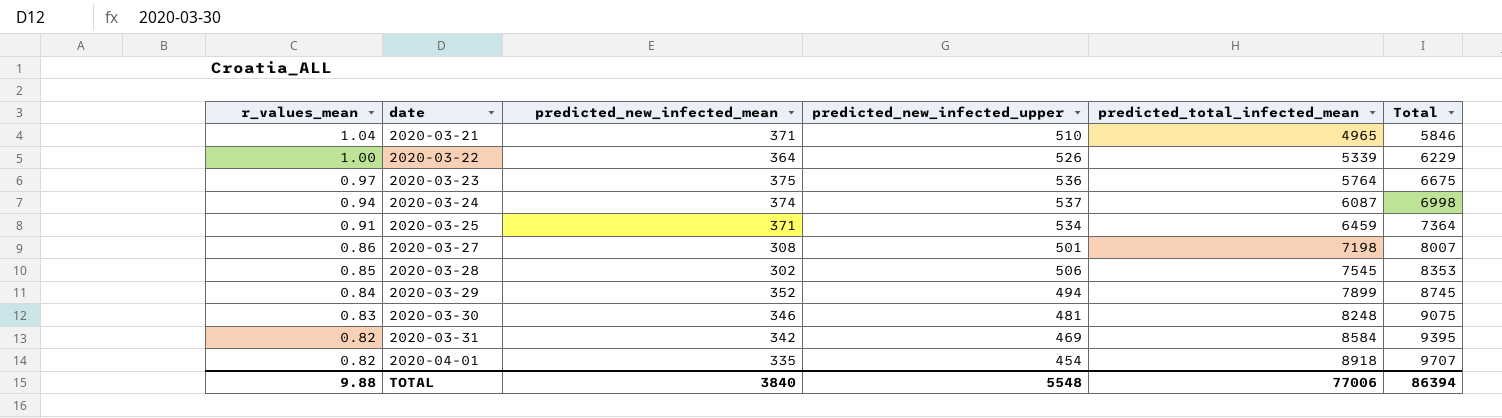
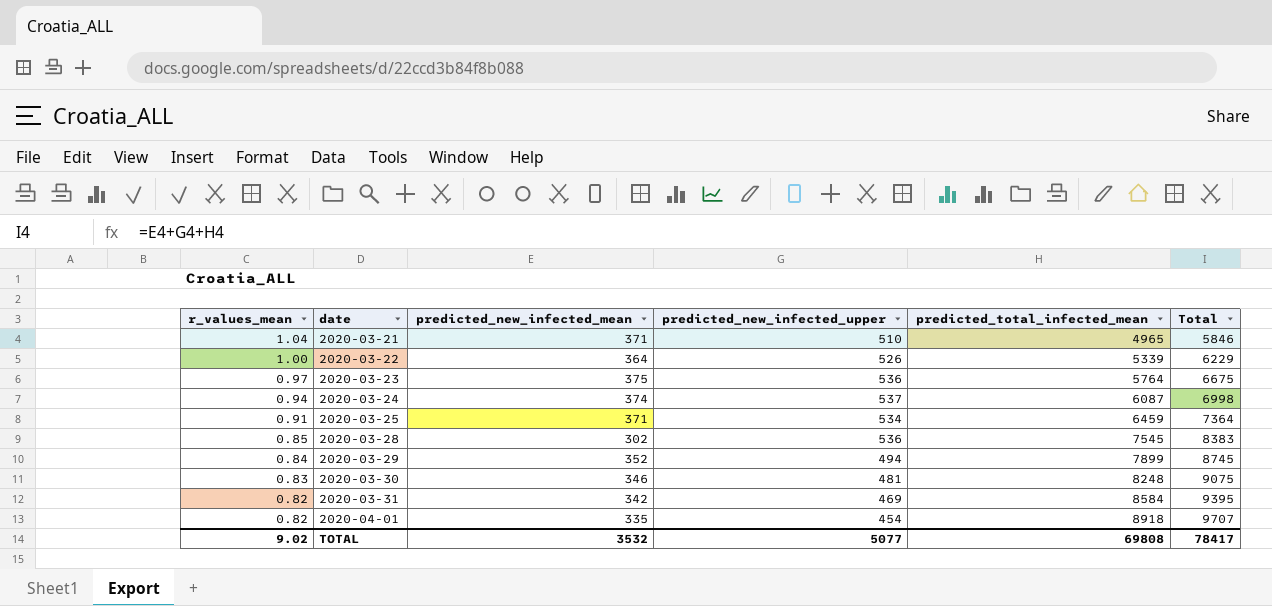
row 2020-03-27: 0.86 | 308 | 501 | 7198 | 8007 -> none
2020-03-28 | predicted_new_infected_upper: 506 -> 536
2020-03-28 | Total: 8353 -> 8383
TOTAL | r_values_mean: 9.88 -> 9.02
TOTAL | predicted_new_infected_mean: 3840 -> 3532
TOTAL | predicted_new_infected_upper: 5548 -> 5077
TOTAL | predicted_total_infected_mean: 77006 -> 69808
TOTAL | Total: 86394 -> 78417

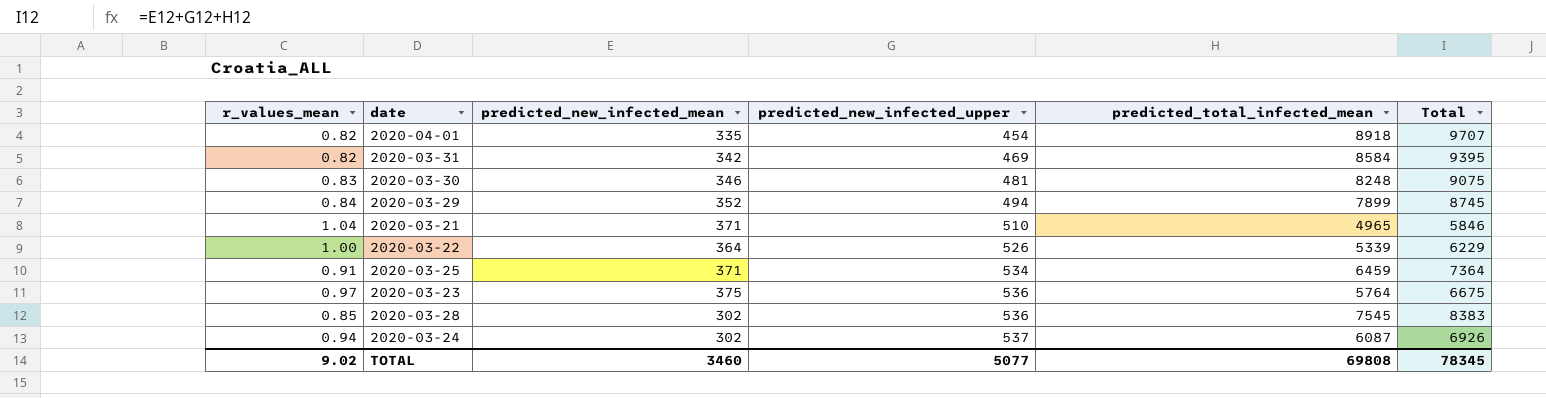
row order: r_values_mean descending -> predicted_new_infected_upper ascending
2020-03-24 | predicted_new_infected_mean: 374 -> 302
2020-03-24 | Total: 6998 -> 6926
TOTAL | predicted_new_infected_mean: 3532 -> 3460
TOTAL | Total: 78417 -> 78345

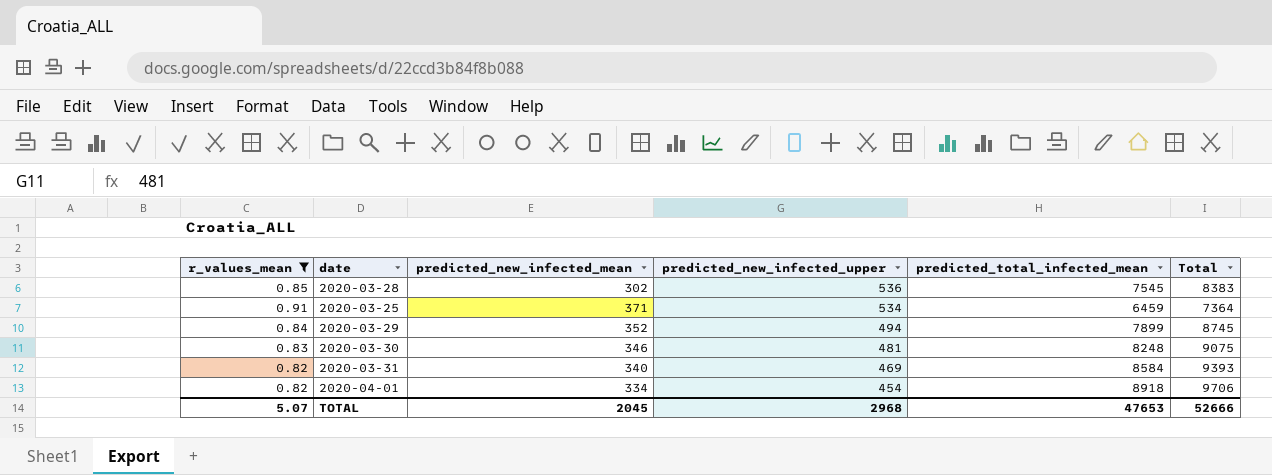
filter: none -> r_values_mean <= 0.91
row order: predicted_new_infected_upper ascending -> predicted_new_infected_upper descending
2020-03-31 | predicted_new_infected_mean: 342 -> 340
2020-03-31 | Total: 9395 -> 9393
2020-04-01 | predicted_new_infected_mean: 335 -> 334
2020-04-01 | Total: 9707 -> 9706
TOTAL | r_values_mean: 9.02 -> 5.07
TOTAL | predicted_new_infected_mean: 3460 -> 2045
TOTAL | predicted_new_infected_upper: 5077 -> 2968
TOTAL | predicted_total_infected_mean: 69808 -> 47653
TOTAL | Total: 78345 -> 52666

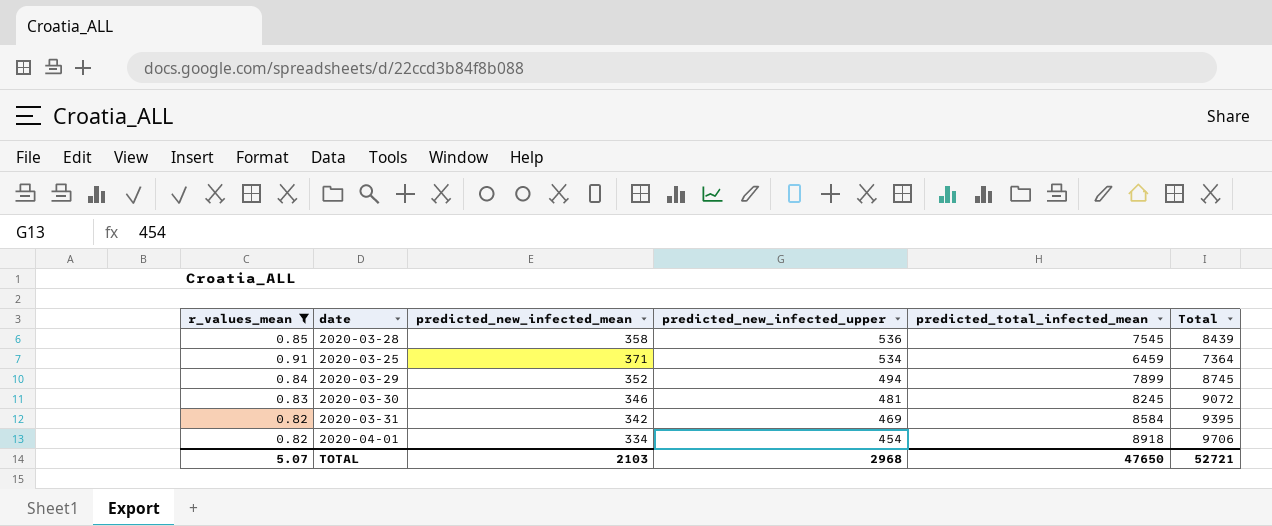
2020-03-28 | predicted_new_infected_mean: 302 -> 358
2020-03-28 | Total: 8383 -> 8439
2020-03-30 | predicted_total_infected_mean: 8248 -> 8245
2020-03-30 | Total: 9075 -> 9072
2020-03-31 | predicted_new_infected_mean: 340 -> 342
2020-03-31 | Total: 9393 -> 9395
TOTAL | predicted_new_infected_mean: 2045 -> 2103
TOTAL | predicted_total_infected_mean: 47653 -> 47650
TOTAL | Total: 52666 -> 52721

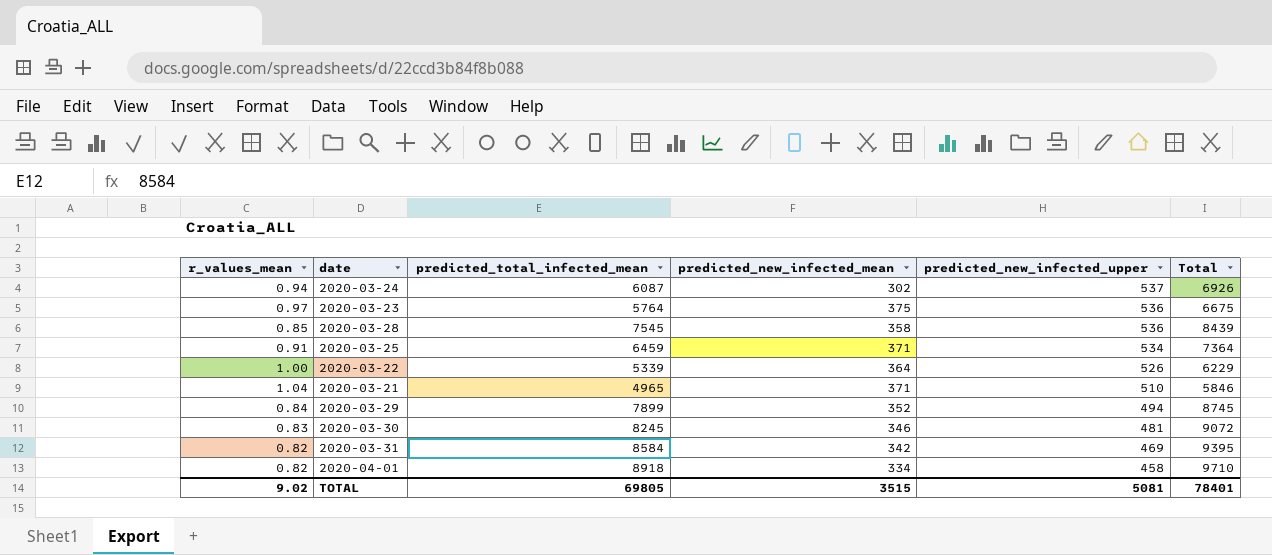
filter: r_values_mean <= 0.91 -> none
column predicted_total_infected_mean | position: 5 -> 3
2020-04-01 | predicted_new_infected_upper: 454 -> 458
2020-04-01 | Total: 9706 -> 9710
TOTAL | r_values_mean: 5.07 -> 9.02
TOTAL | predicted_total_infected_mean: 47650 -> 69805
TOTAL | predicted_new_infected_mean: 2103 -> 3515
TOTAL | predicted_new_infected_upper: 2968 -> 5081
TOTAL | Total: 52721 -> 78401

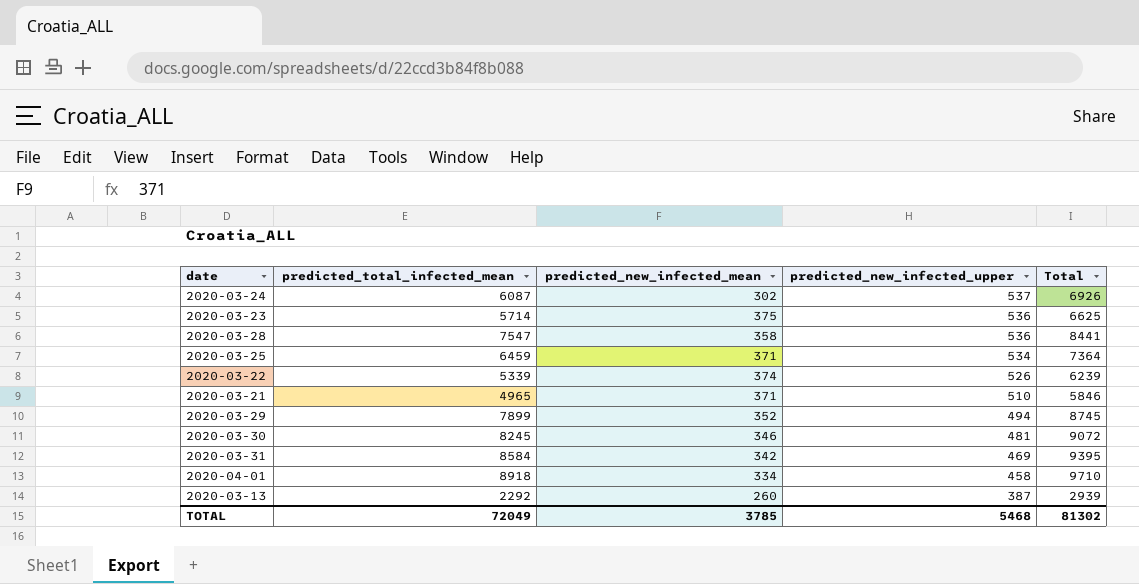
column r_values_mean | position: 1 -> none
2020-03-23 | predicted_total_infected_mean: 5764 -> 5714
2020-03-23 | Total: 6675 -> 6625
2020-03-28 | predicted_total_infected_mean: 7545 -> 7547
2020-03-28 | Total: 8439 -> 8441
2020-03-22 | predicted_new_infected_mean: 364 -> 374
2020-03-22 | Total: 6229 -> 6239
row 2020-03-13: none -> 2292 | 260 | 387 | 2939
TOTAL | predicted_total_infected_mean: 69805 -> 72049
TOTAL | predicted_new_infected_mean: 3515 -> 3785
TOTAL | predicted_new_infected_upper: 5081 -> 5468
TOTAL | Total: 78401 -> 81302

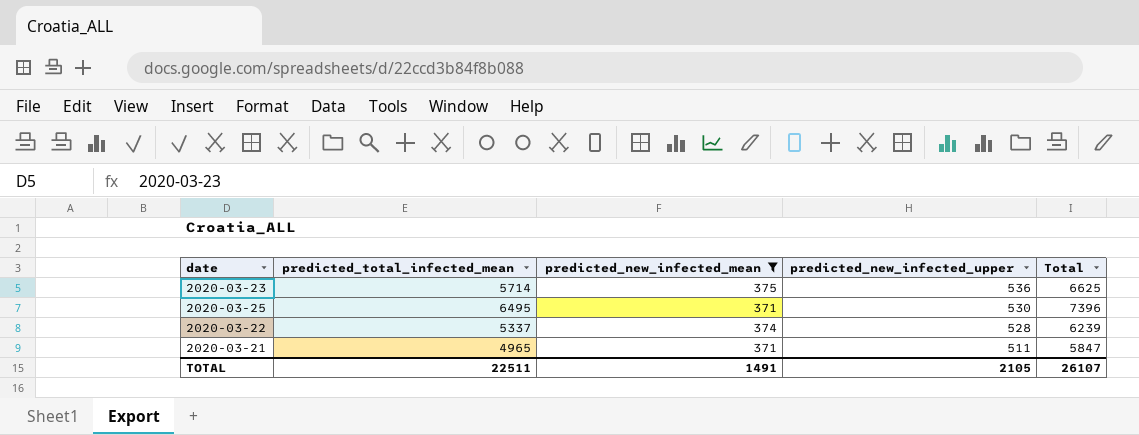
filter: none -> predicted_new_infected_mean >= 371
2020-03-25 | predicted_total_infected_mean: 6459 -> 6495
2020-03-25 | predicted_new_infected_upper: 534 -> 530
2020-03-25 | Total: 7364 -> 7396
2020-03-22 | predicted_total_infected_mean: 5339 -> 5337
2020-03-22 | predicted_new_infected_upper: 526 -> 528
2020-03-21 | predicted_new_infected_upper: 510 -> 511
2020-03-21 | Total: 5846 -> 5847
TOTAL | predicted_total_infected_mean: 72049 -> 22511
TOTAL | predicted_new_infected_mean: 3785 -> 1491
TOTAL | predicted_new_infected_upper: 5468 -> 2105
TOTAL | Total: 81302 -> 26107

